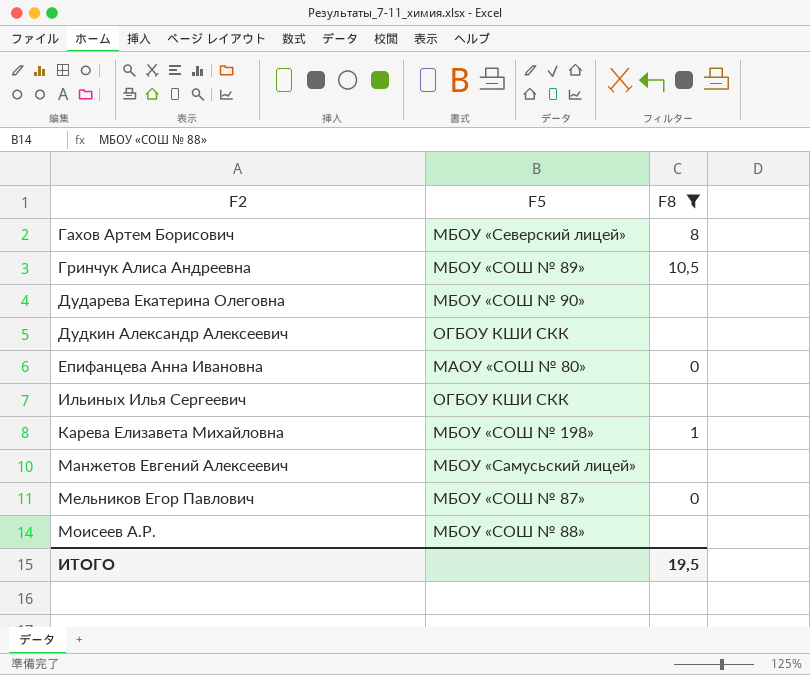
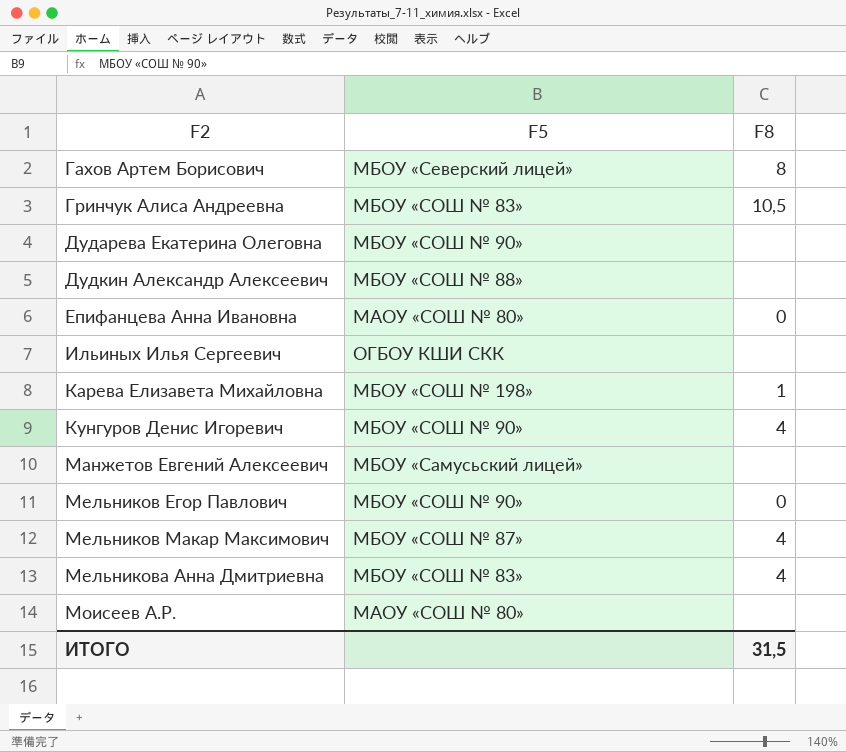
filter: F8 != 4 -> none
Гринчук Алиса Андреевна | F5: МБОУ «СОШ № 89» -> МБОУ «СОШ № 83»
Дудкин Александр Алексеевич | F5: ОГБОУ КШИ СКК -> МБОУ «СОШ № 88»
Мельников Егор Павлович | F5: МБОУ «СОШ № 87» -> МБОУ «СОШ № 90»
Моисеев А.Р. | F5: МБОУ «СОШ № 88» -> МАОУ «СОШ № 80»
ИТОГО | F8: 19,5 -> 31,5

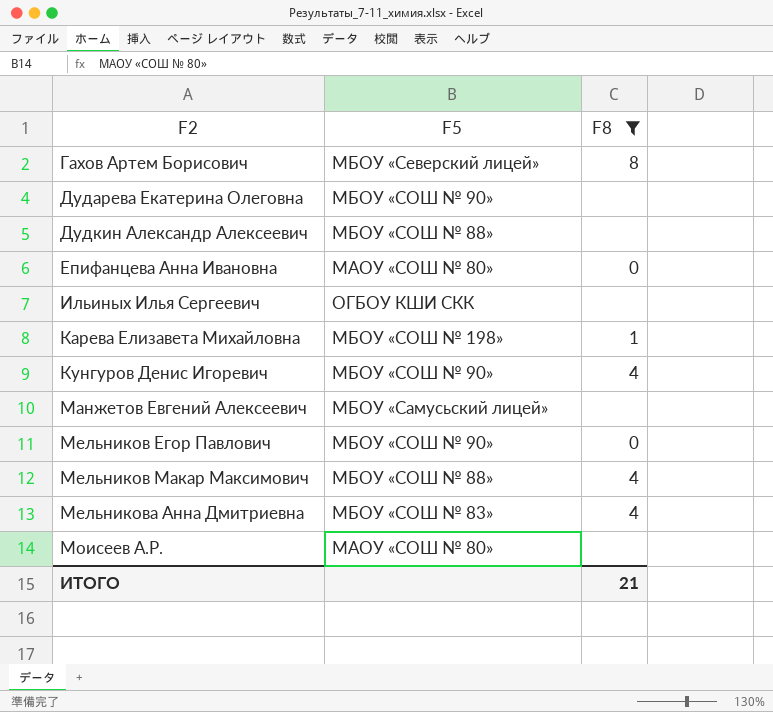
filter: none -> F8 != 10,5
Мельников Макар Максимович | F5: МБОУ «СОШ № 87» -> МБОУ «СОШ № 88»
ИТОГО | F8: 31,5 -> 21

